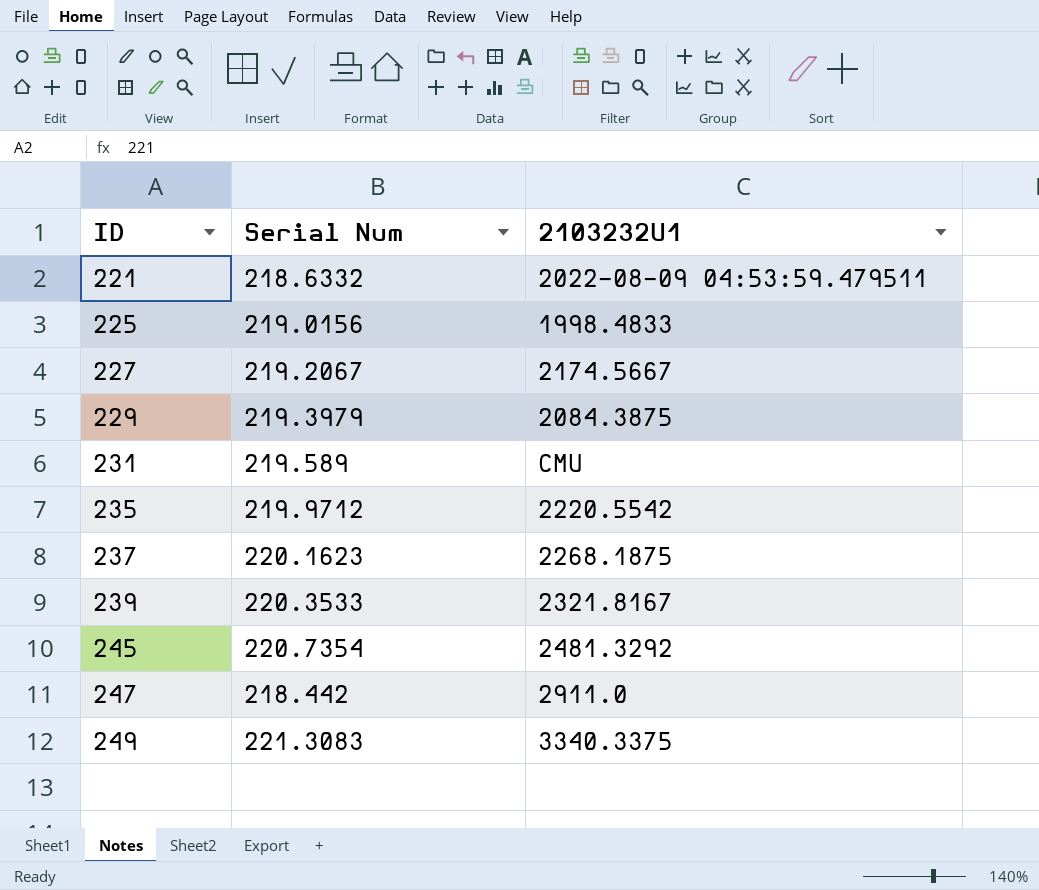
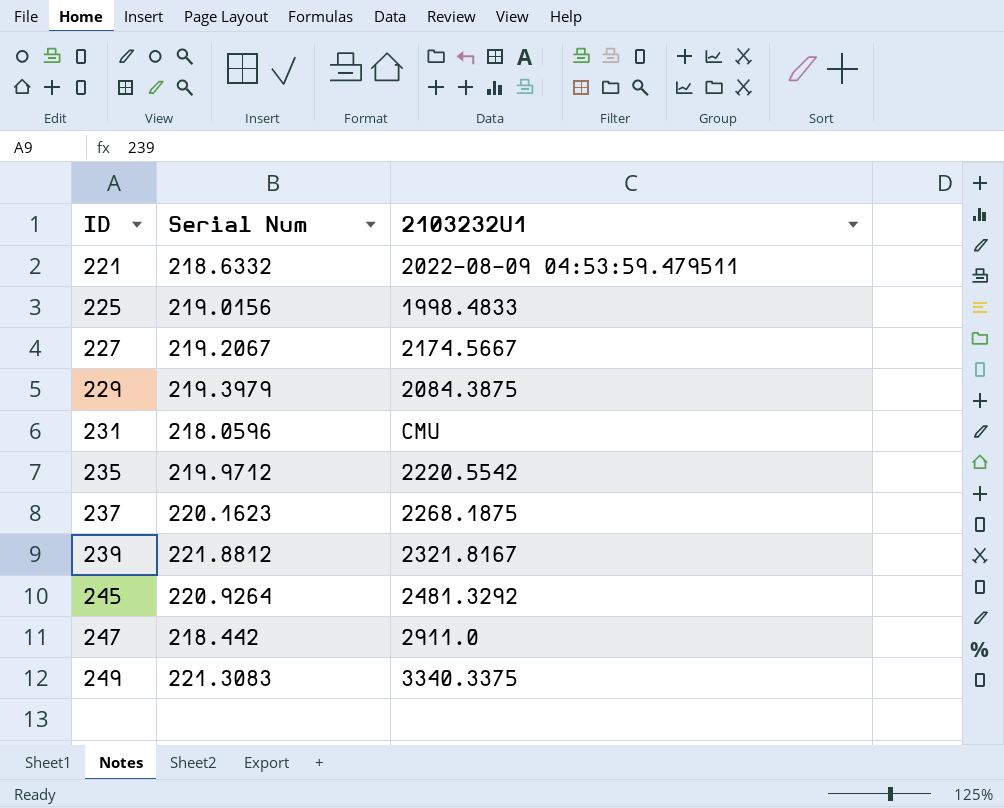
231 | Serial Num: 219.589 -> 218.0596
239 | Serial Num: 220.3533 -> 221.8812
245 | Serial Num: 220.7354 -> 220.9264

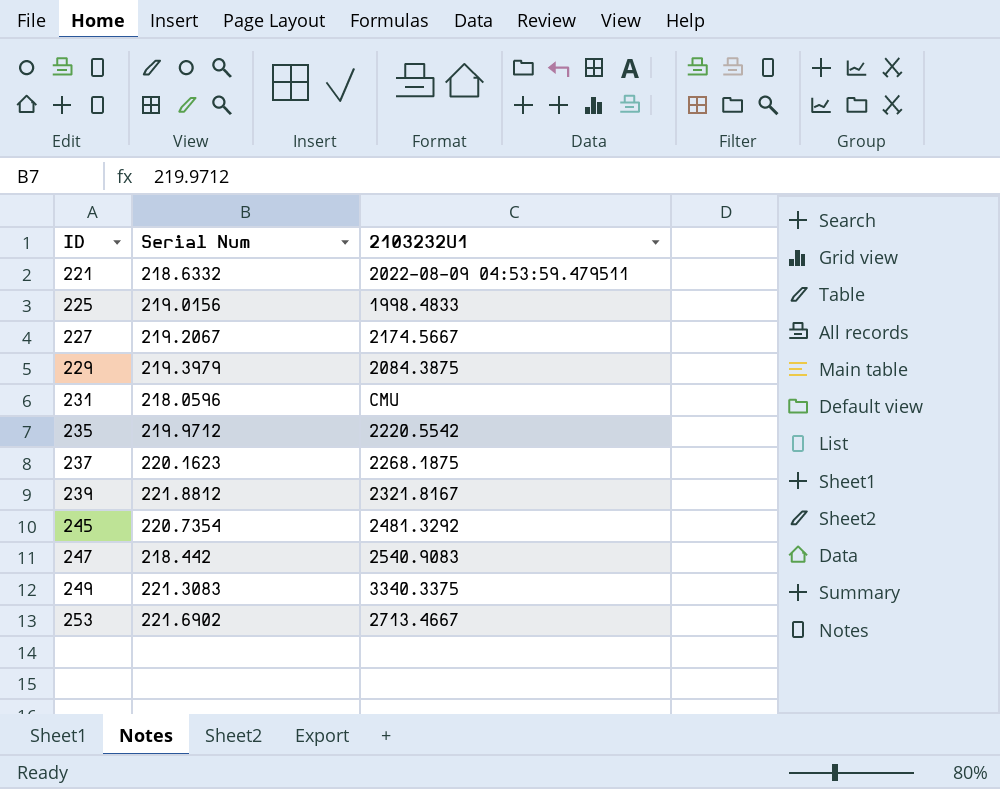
245 | Serial Num: 220.9264 -> 220.7354
247 | 2103232U1: 2911.0 -> 2540.9083
row 253: none -> 221.6902 | 2713.4667

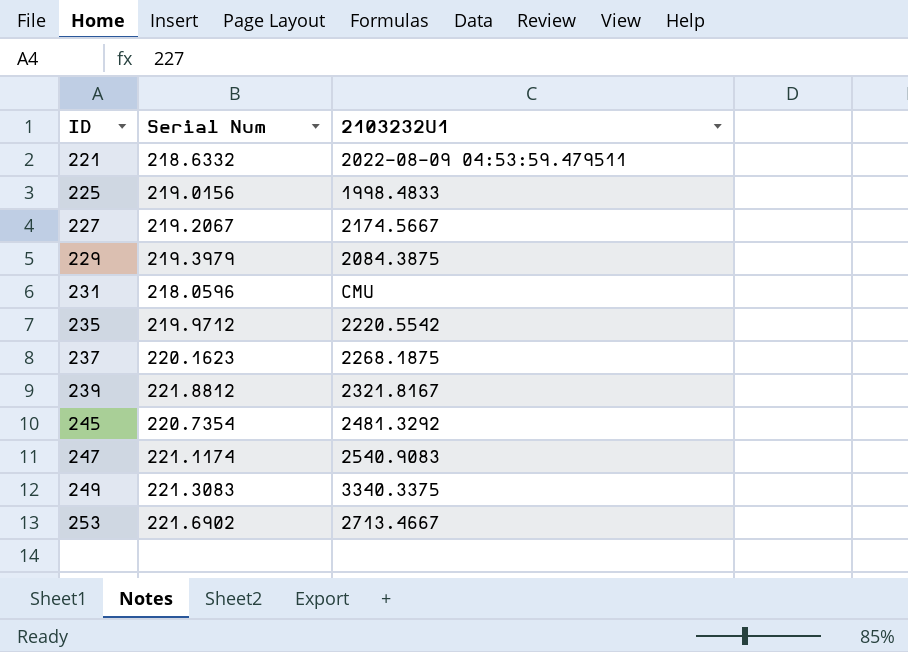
247 | Serial Num: 218.442 -> 221.1174

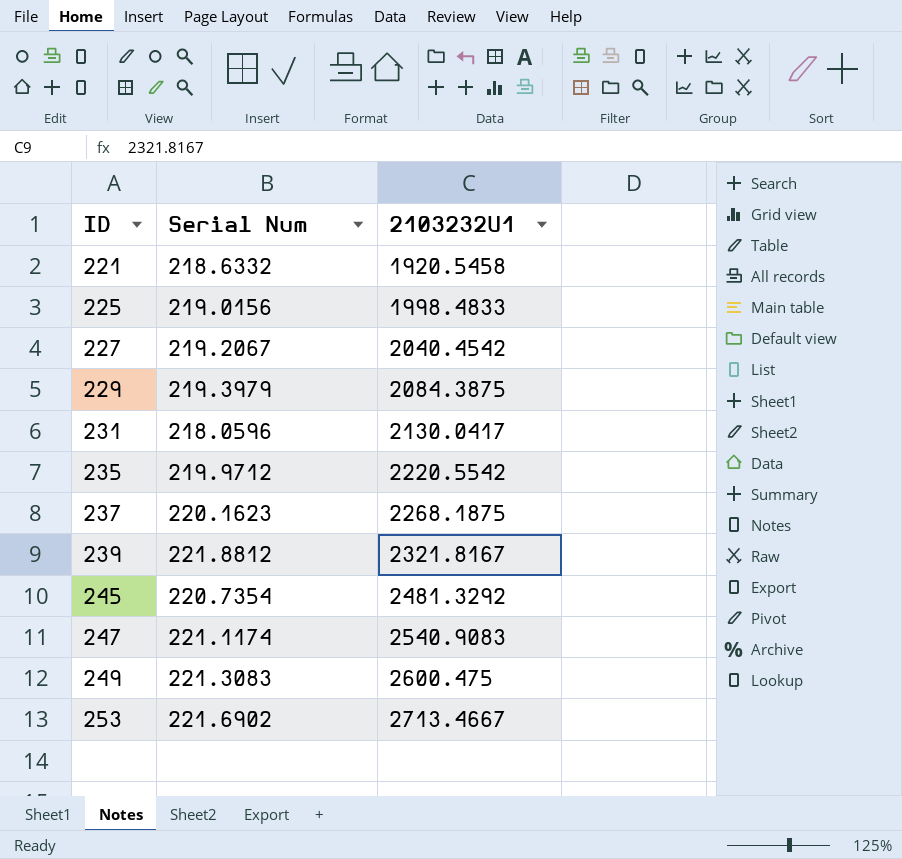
221 | 2103232U1: 2022-08-09 04:53:59.479511 -> 1920.5458
227 | 2103232U1: 2174.5667 -> 2040.4542
231 | 2103232U1: CMU -> 2130.0417
249 | 2103232U1: 3340.3375 -> 2600.475

